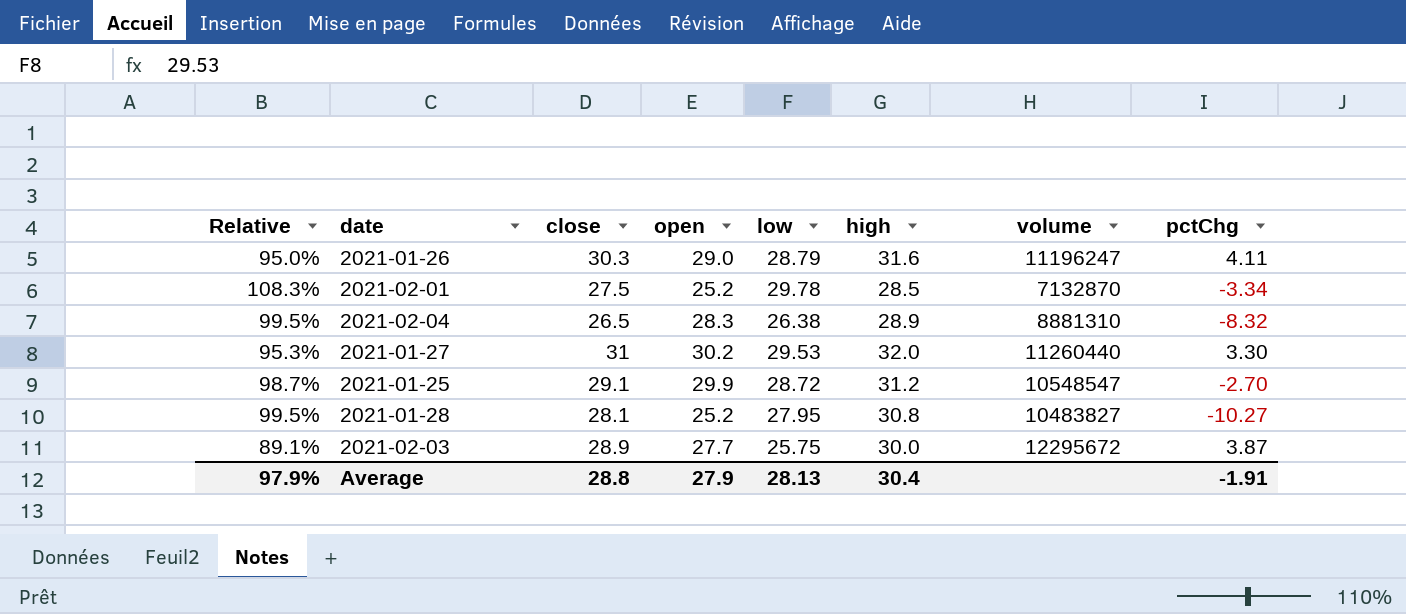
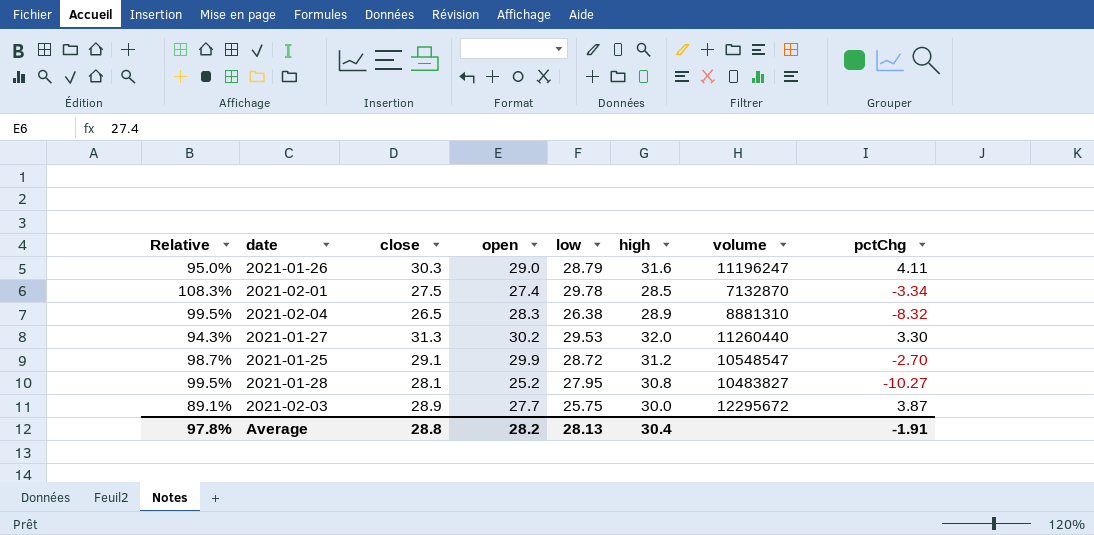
2021-02-01 | open: 25.2 -> 27.4
2021-01-27 | Relative: 95.3% -> 94.3%
2021-01-27 | close: 31 -> 31.3
Average | Relative: 97.9% -> 97.8%
Average | open: 27.9 -> 28.2

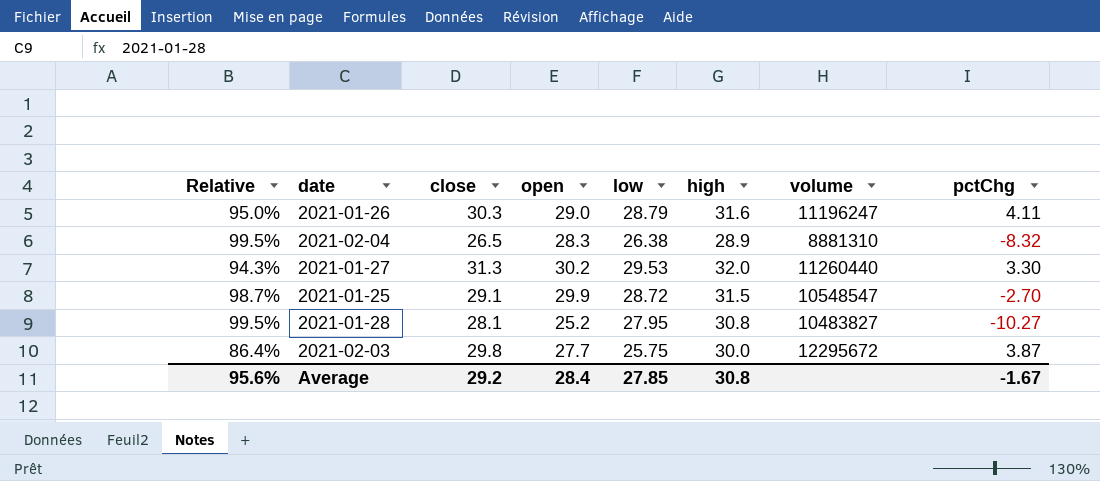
row 2021-02-01: 108.3% | 27.5 | 27.4 | 29.78 | 28.5 | 7132870 | -3.34 -> none
2021-01-25 | high: 31.2 -> 31.5
2021-02-03 | Relative: 89.1% -> 86.4%
2021-02-03 | close: 28.9 -> 29.8
Average | Relative: 97.8% -> 95.6%
Average | close: 28.8 -> 29.2
Average | open: 28.2 -> 28.4
Average | low: 28.13 -> 27.85
Average | high: 30.4 -> 30.8
Average | pctChg: -1.91 -> -1.67

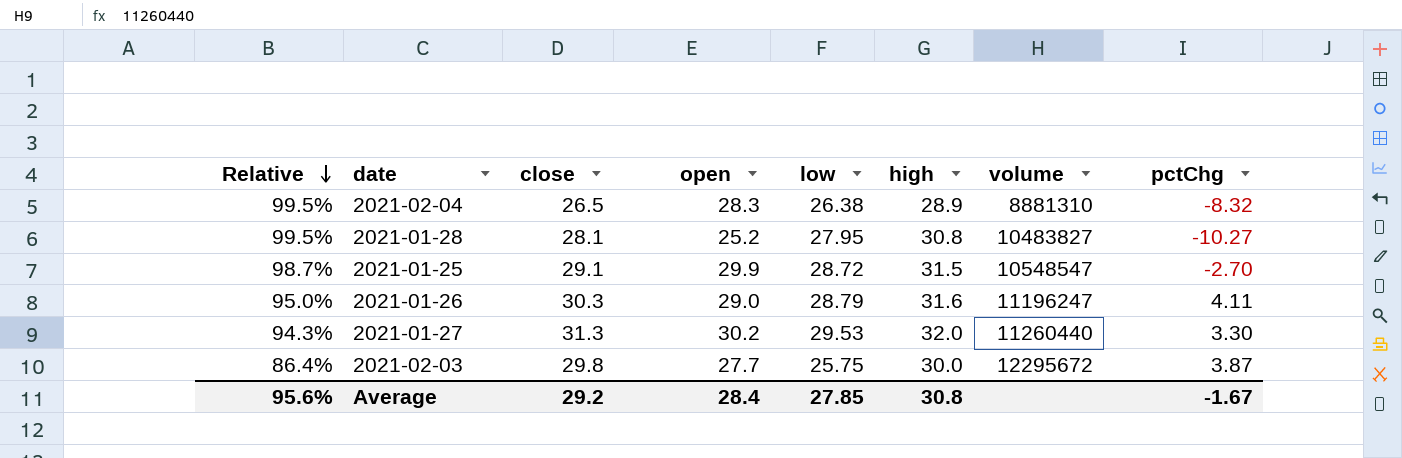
row order: none -> Relative descending

